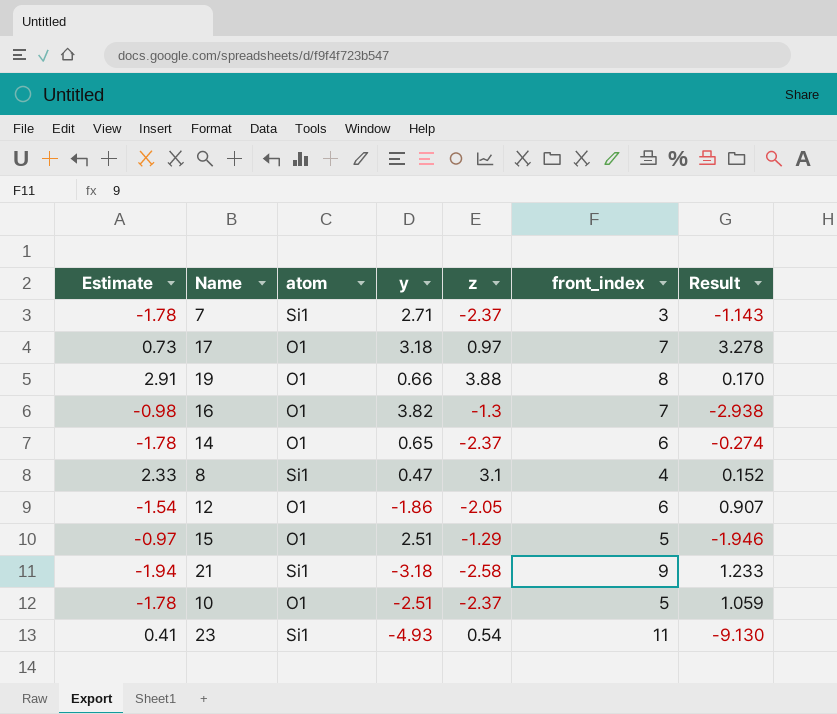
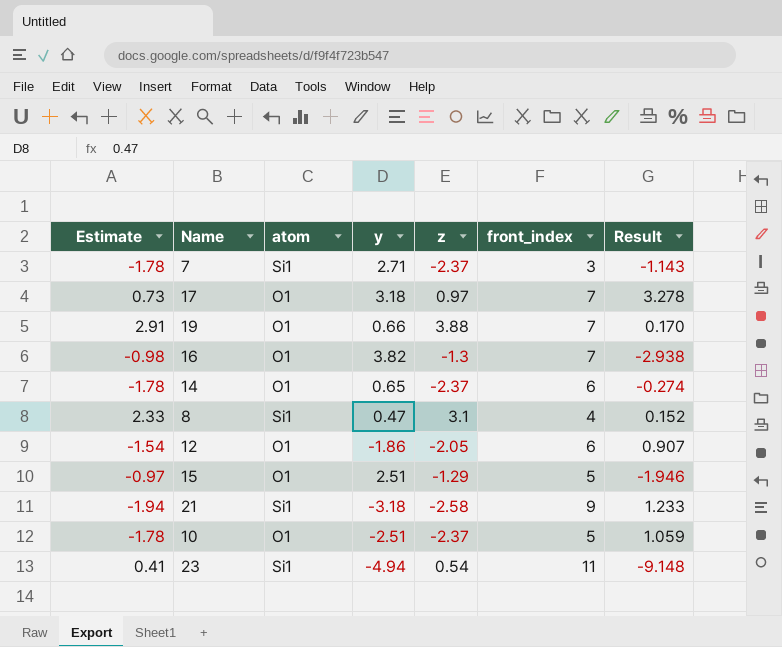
19 | front_index: 8 -> 7
23 | y: -4.93 -> -4.94
23 | Result: -9.130 -> -9.148

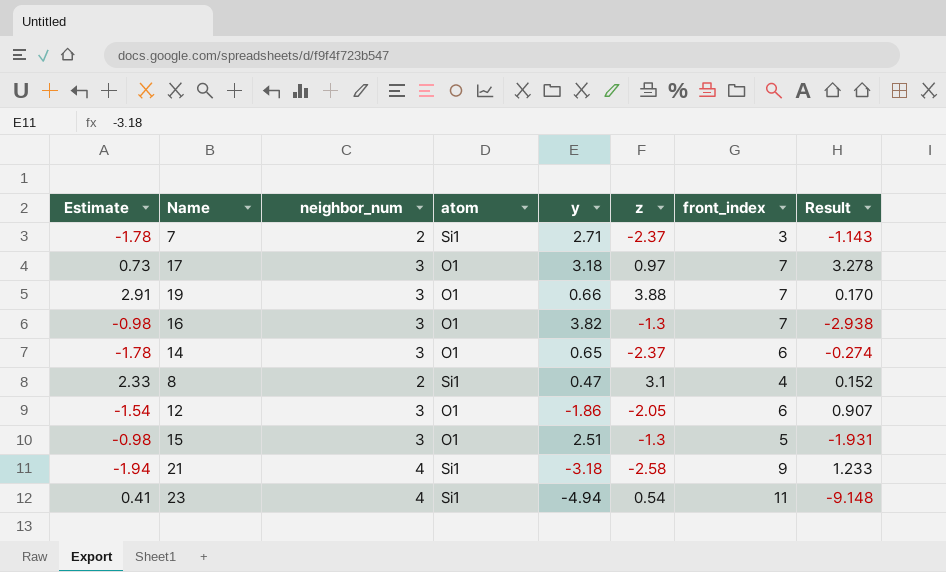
column neighbor_num | position: none -> 3
row 10: -1.78 | O1 | -2.51 | -2.37 | 5 | 1.059 -> none
15 | Estimate: -0.97 -> -0.98
15 | z: -1.29 -> -1.3
15 | Result: -1.946 -> -1.931

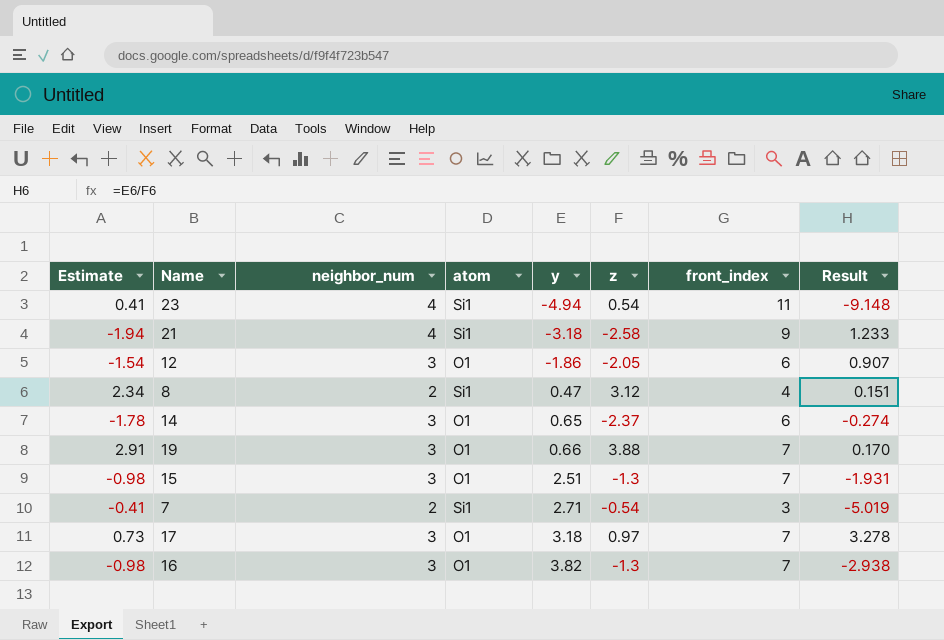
row order: none -> y ascending
8 | Estimate: 2.33 -> 2.34
8 | z: 3.1 -> 3.12
8 | Result: 0.152 -> 0.151
15 | front_index: 5 -> 7
7 | Estimate: -1.78 -> -0.41
7 | z: -2.37 -> -0.54
7 | Result: -1.143 -> -5.019

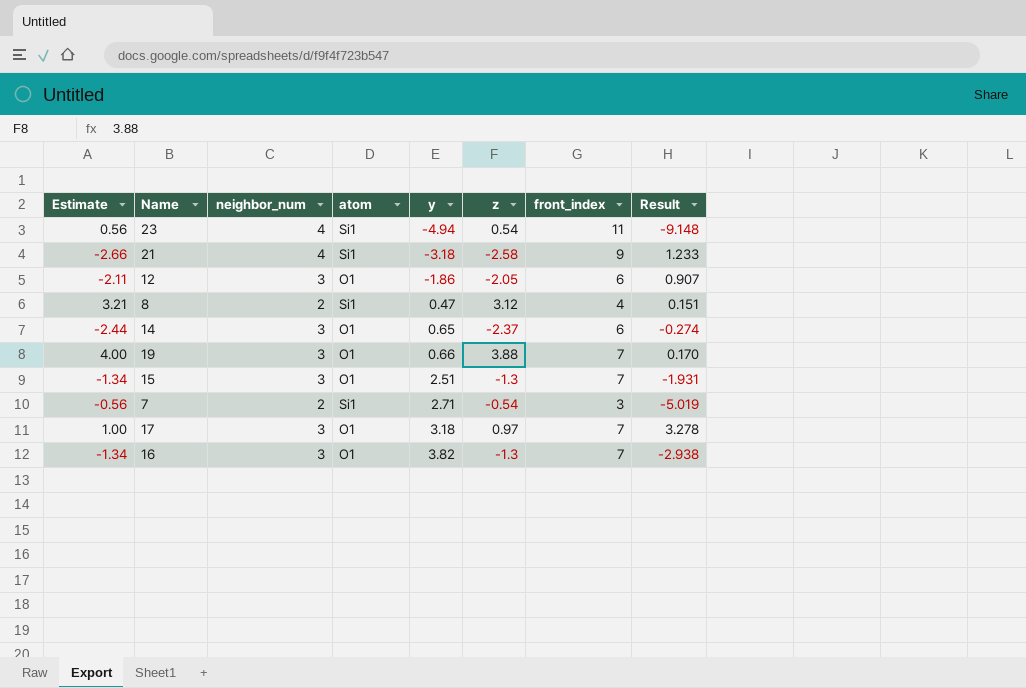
column Estimate | formula: [z] * 0.75 -> [z] * 1.03

